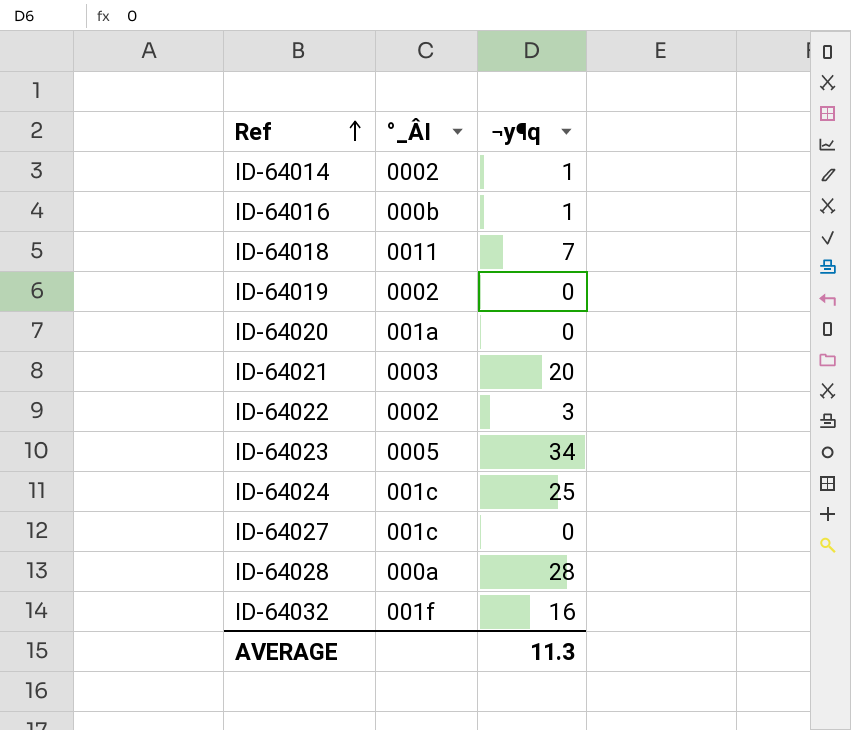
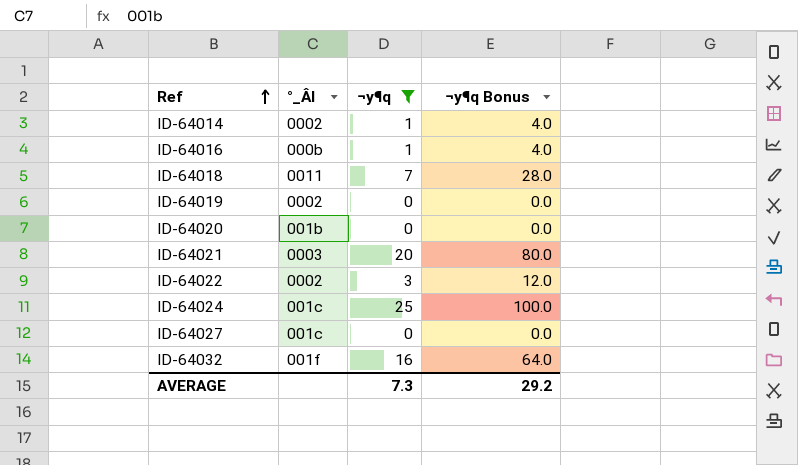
filter: none -> ¬y¶q <= 25
column ¬y¶q Bonus | formula: none -> [¬y¶q] * 4
ID-64020 | °_ÂI: 001a -> 001b
AVERAGE | ¬y¶q: 11.3 -> 7.3

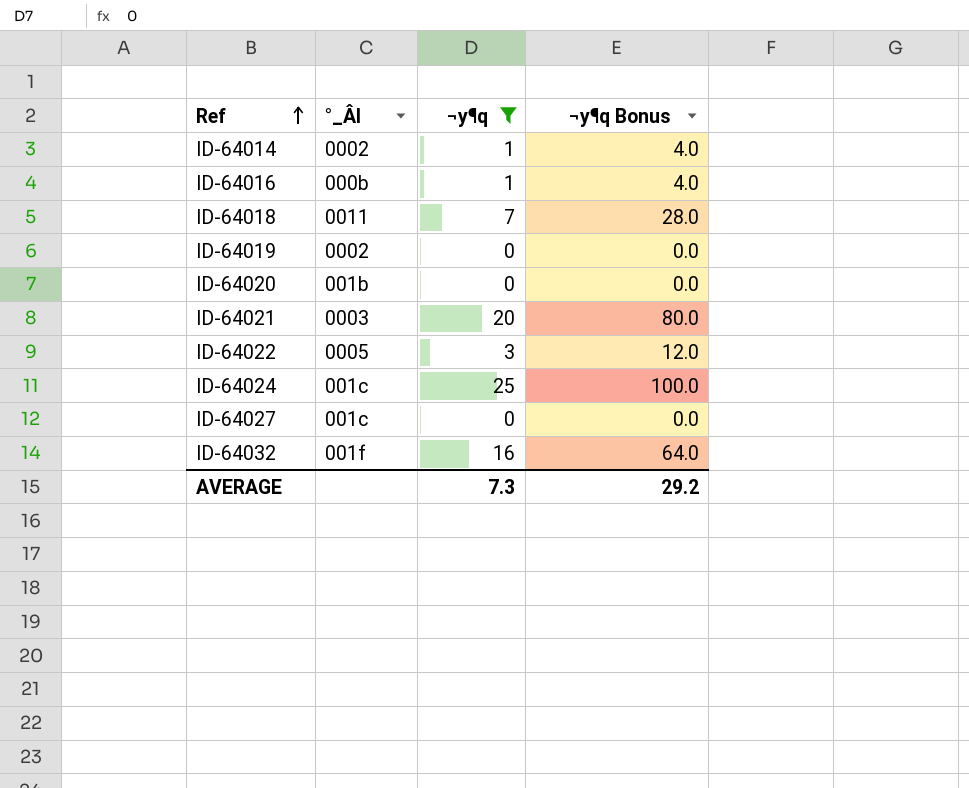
ID-64022 | °_ÂI: 0002 -> 0005

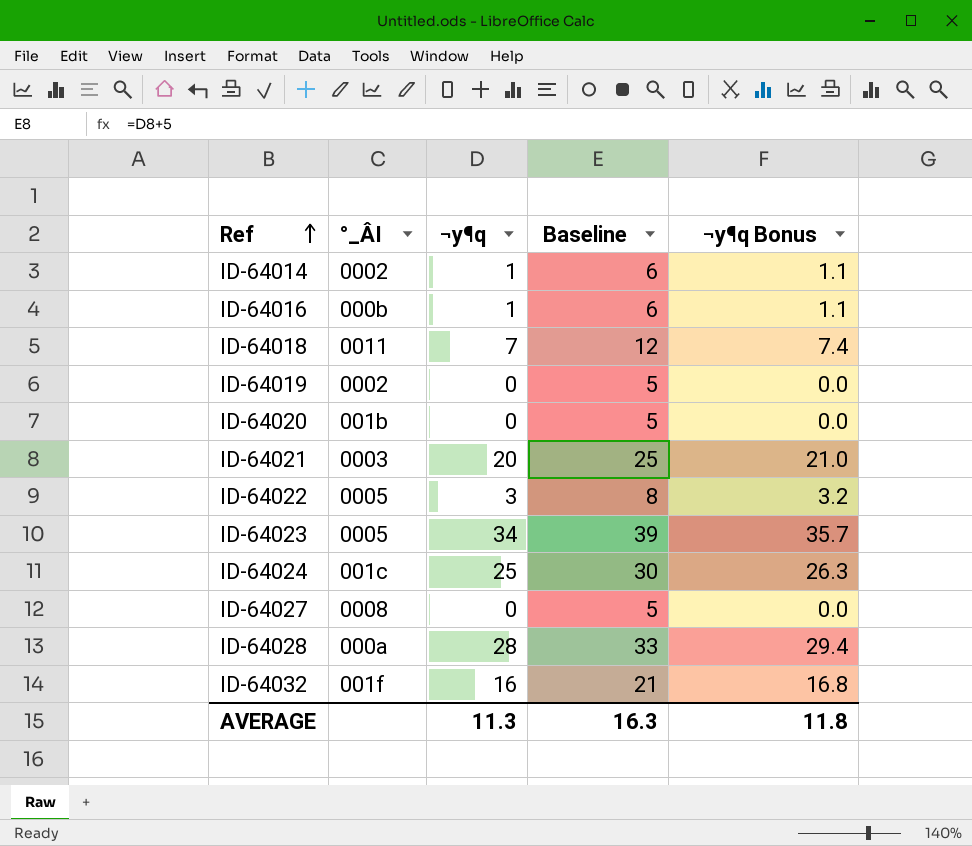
filter: ¬y¶q <= 25 -> none
column Baseline | formula: none -> [¬y¶q] + 5
column ¬y¶q Bonus | formula: [¬y¶q] * 4 -> [¬y¶q] * 1.05
ID-64027 | °_ÂI: 001c -> 0008
AVERAGE | ¬y¶q: 7.3 -> 11.3
AVERAGE | ¬y¶q Bonus: 29.2 -> 11.8

